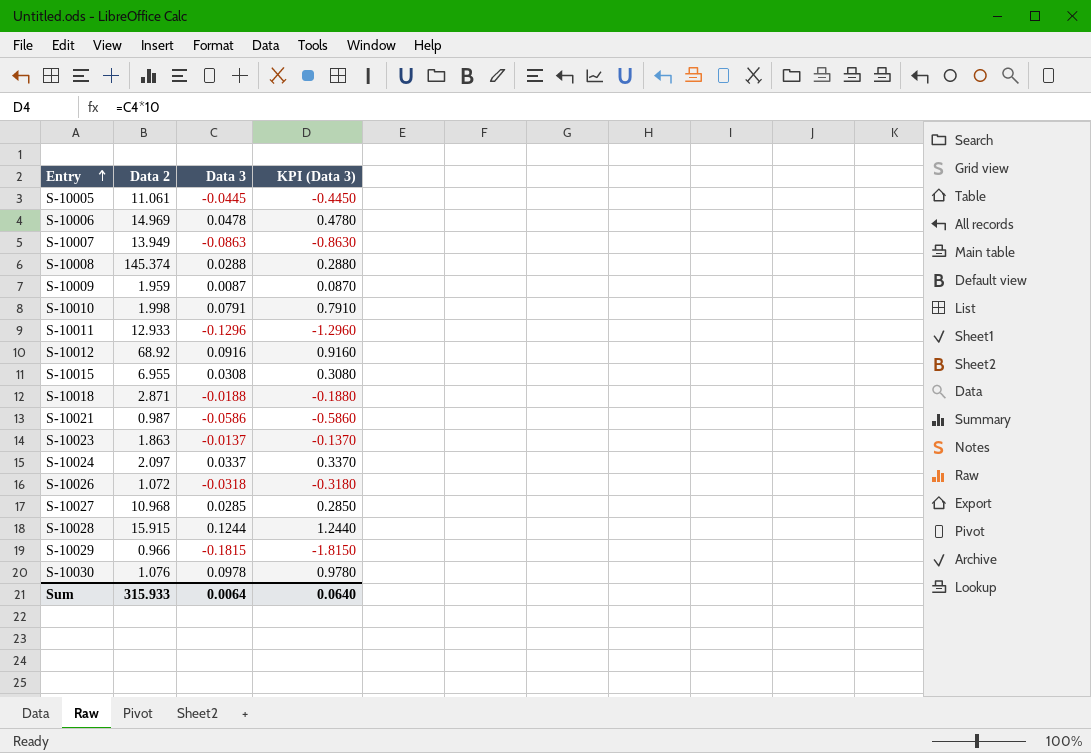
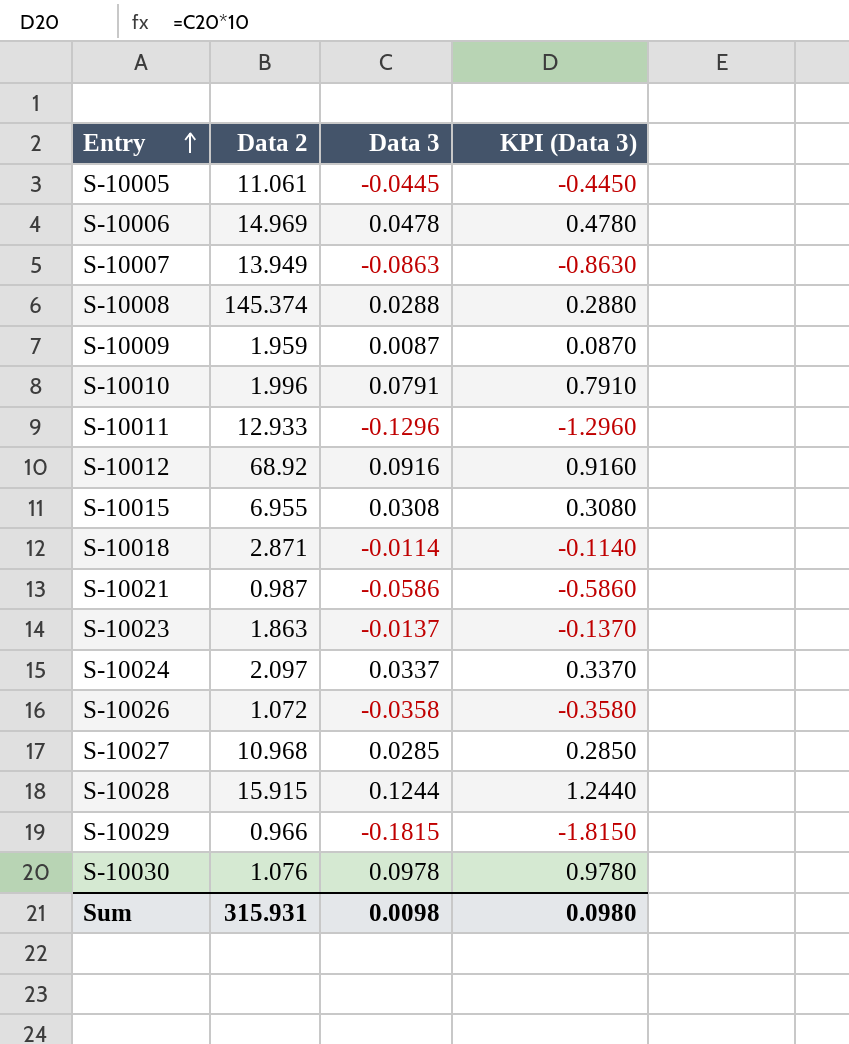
S-10010 | Data 2: 1.998 -> 1.996
S-10018 | Data 3: -0.0188 -> -0.0114
S-10018 | KPI (Data 3): -0.1880 -> -0.1140
S-10026 | Data 3: -0.0318 -> -0.0358
S-10026 | KPI (Data 3): -0.3180 -> -0.3580
Sum | Data 2: 315.933 -> 315.931
Sum | Data 3: 0.0064 -> 0.0098
Sum | KPI (Data 3): 0.0640 -> 0.0980

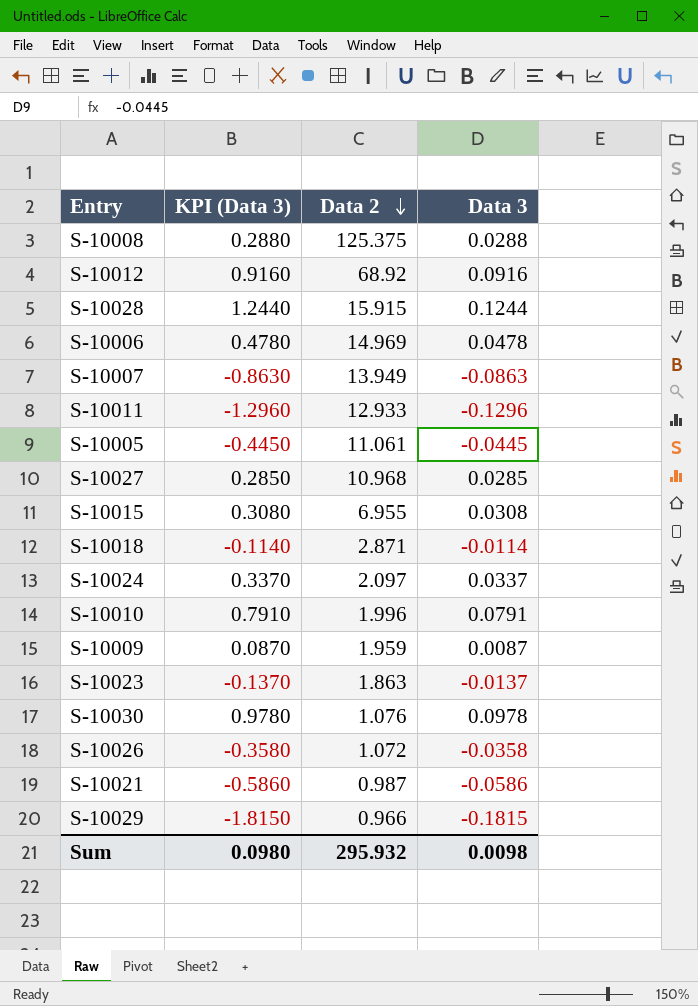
row order: Entry ascending -> Data 2 descending
column KPI (Data 3) | position: 4 -> 2
S-10008 | Data 2: 145.374 -> 125.375
Sum | Data 2: 315.931 -> 295.932

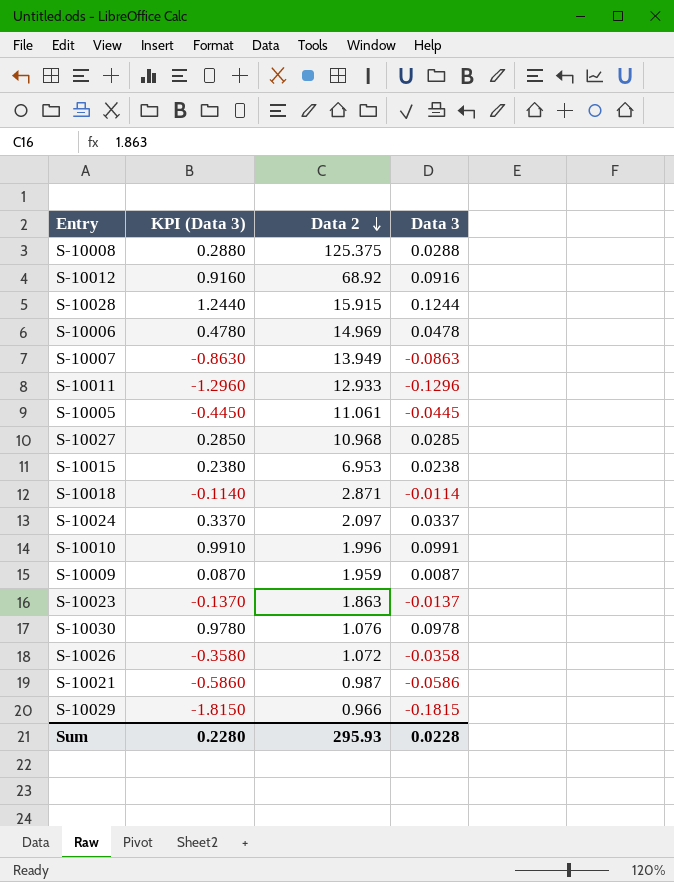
S-10015 | KPI (Data 3): 0.3080 -> 0.2380
S-10015 | Data 2: 6.955 -> 6.953
S-10015 | Data 3: 0.0308 -> 0.0238
S-10010 | KPI (Data 3): 0.7910 -> 0.9910
S-10010 | Data 3: 0.0791 -> 0.0991
Sum | KPI (Data 3): 0.0980 -> 0.2280
Sum | Data 2: 295.932 -> 295.93
Sum | Data 3: 0.0098 -> 0.0228

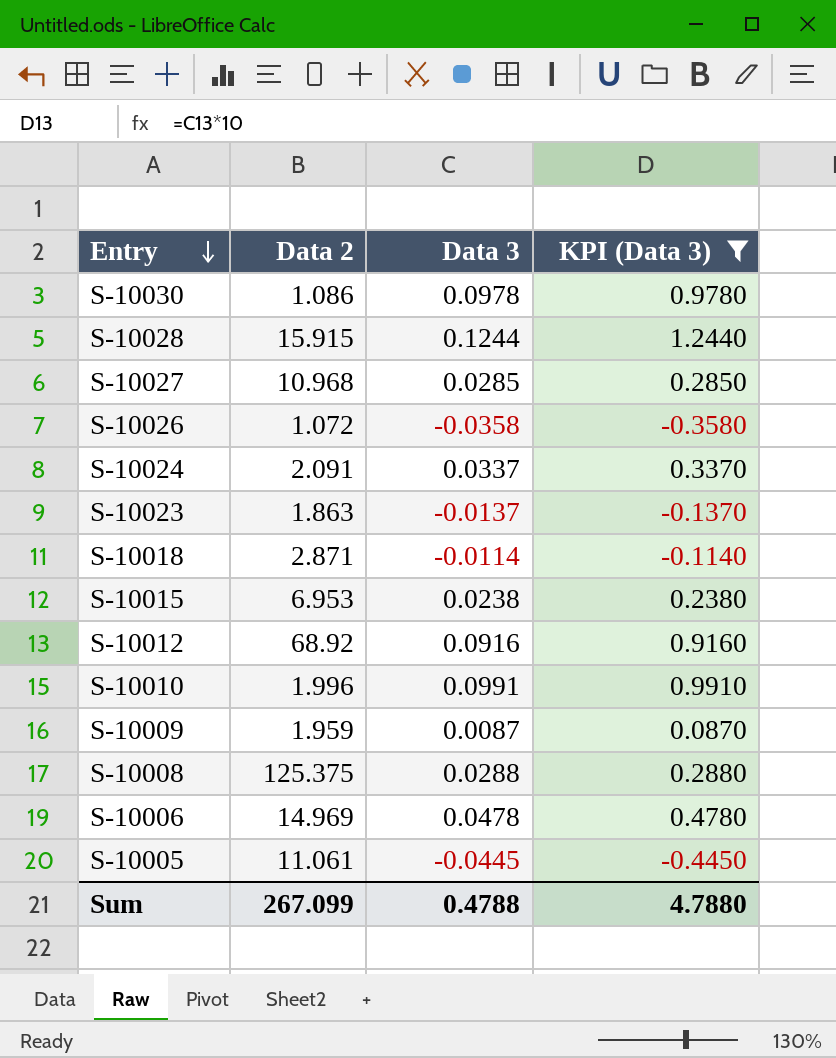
filter: none -> KPI (Data 3) >= -0.4450
row order: Data 2 descending -> Entry descending
column KPI (Data 3) | position: 2 -> 4
S-10030 | Data 2: 1.076 -> 1.086
S-10024 | Data 2: 2.097 -> 2.091
Sum | Data 2: 295.93 -> 267.099
Sum | Data 3: 0.0228 -> 0.4788
Sum | KPI (Data 3): 0.2280 -> 4.7880

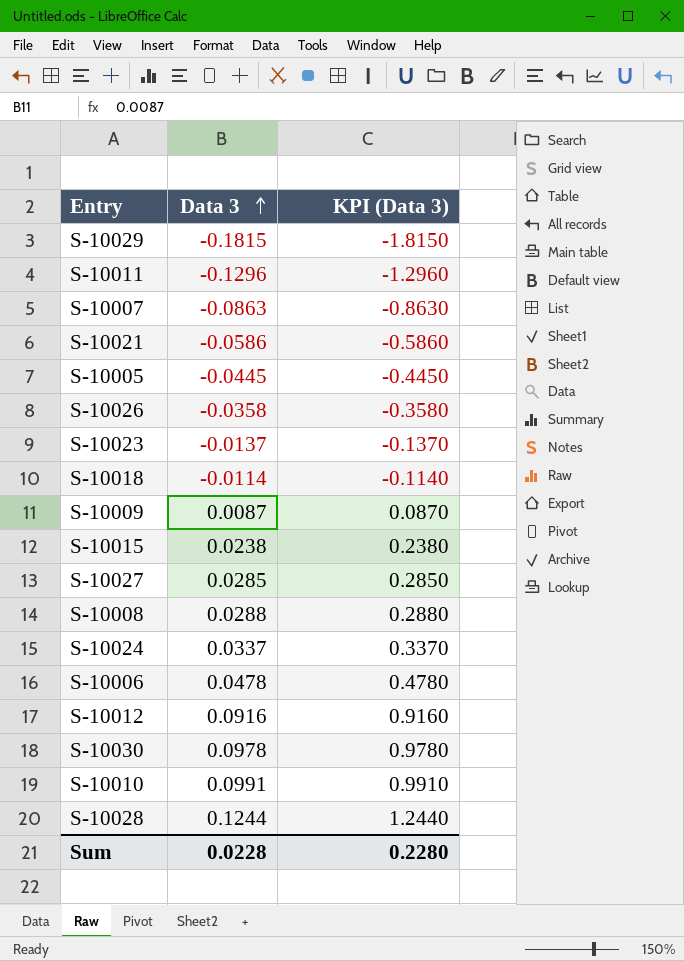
filter: KPI (Data 3) >= -0.4450 -> none
row order: Entry descending -> Data 3 ascending
column Data 2 | position: 2 -> none
Sum | Data 3: 0.4788 -> 0.0228
Sum | KPI (Data 3): 4.7880 -> 0.2280

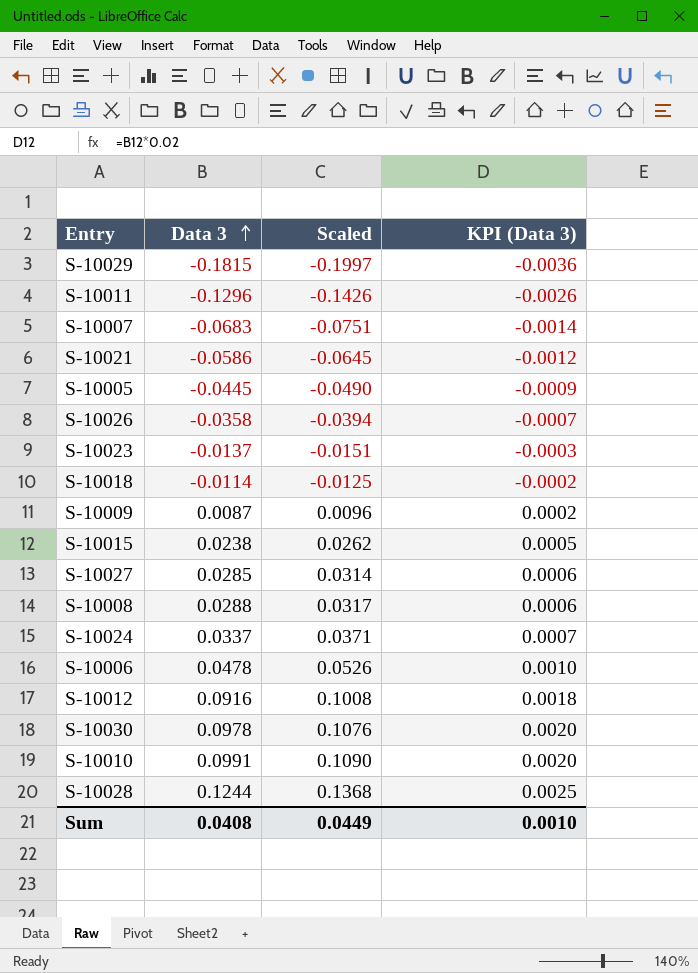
column Scaled | formula: none -> [Data 3] * 1.1
column KPI (Data 3) | formula: [Data 3] * 10 -> [Data 3] * 0.02
S-10007 | Data 3: -0.0863 -> -0.0683
Sum | Data 3: 0.0228 -> 0.0408
Sum | KPI (Data 3): 0.2280 -> 0.0010

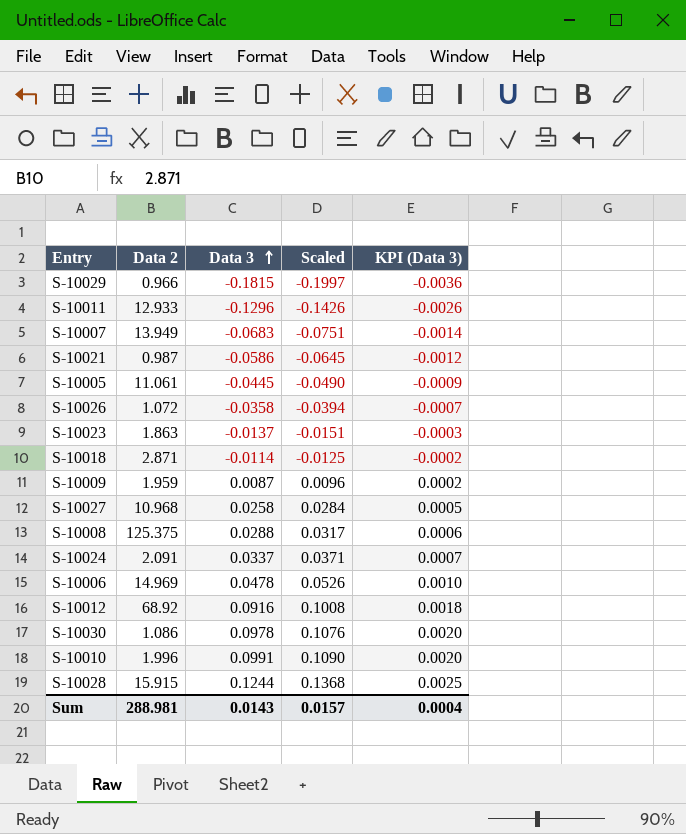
column Data 2 | position: none -> 2
row S-10015: 0.0238 | 0.0262 | 0.0005 -> none
S-10027 | Data 3: 0.0285 -> 0.0258
S-10027 | Scaled: 0.0314 -> 0.0284
S-10027 | KPI (Data 3): 0.0006 -> 0.0005
Sum | Data 3: 0.0408 -> 0.0143
Sum | Scaled: 0.0449 -> 0.0157
Sum | KPI (Data 3): 0.0010 -> 0.0004

